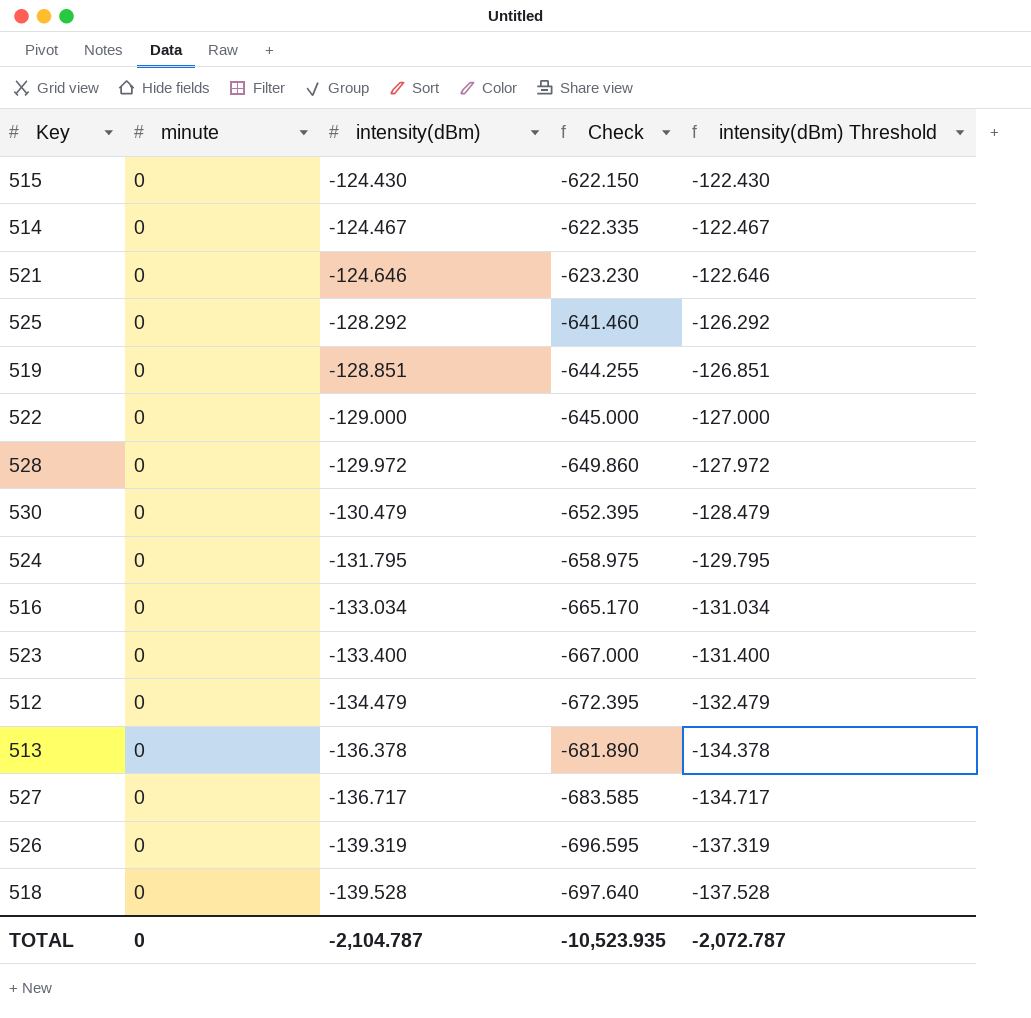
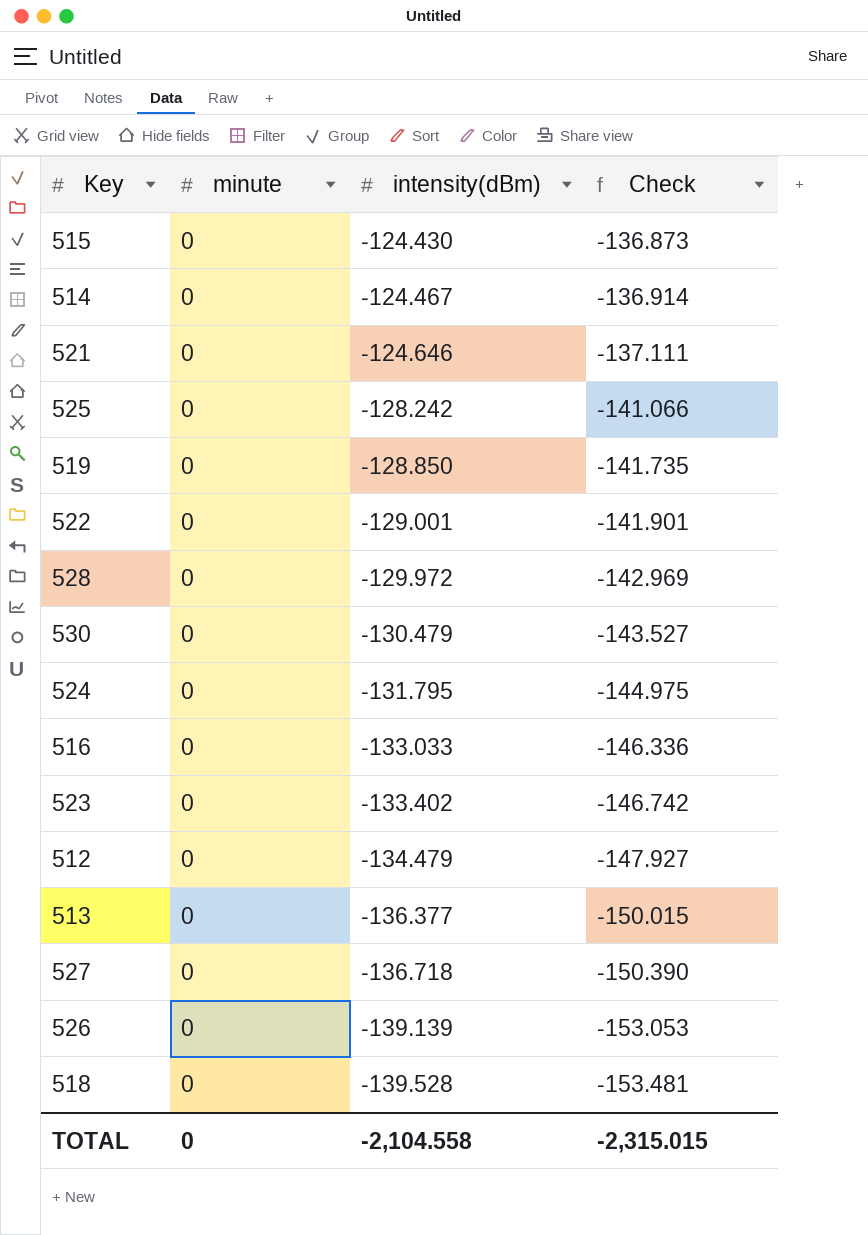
column intensity(dBm) Threshold | formula: [intensity(dBm)] + 2 -> none
column Check | formula: [intensity(dBm)] * 5 -> [intensity(dBm)] * 1.1
525 | intensity(dBm): -128.292 -> -128.242
519 | intensity(dBm): -128.851 -> -128.850
522 | intensity(dBm): -129.000 -> -129.001
516 | intensity(dBm): -133.034 -> -133.033
523 | intensity(dBm): -133.400 -> -133.402
513 | intensity(dBm): -136.378 -> -136.377
527 | intensity(dBm): -136.717 -> -136.718
526 | intensity(dBm): -139.319 -> -139.139
TOTAL | intensity(dBm): -2,104.787 -> -2,104.558
TOTAL | Check: -10,523.935 -> -2,315.015

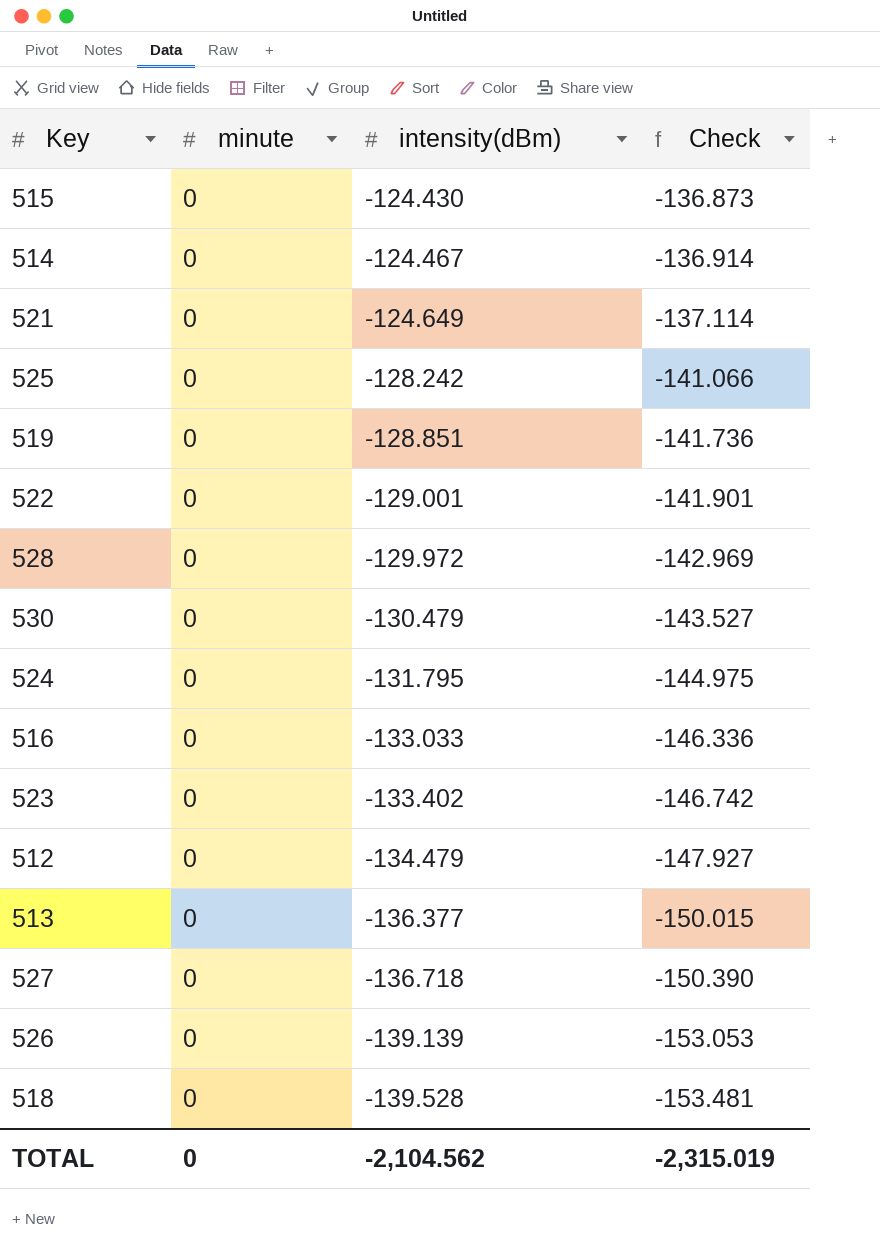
521 | intensity(dBm): -124.646 -> -124.649
521 | Check: -137.111 -> -137.114
519 | intensity(dBm): -128.850 -> -128.851
519 | Check: -141.735 -> -141.736
TOTAL | intensity(dBm): -2,104.558 -> -2,104.562
TOTAL | Check: -2,315.015 -> -2,315.019

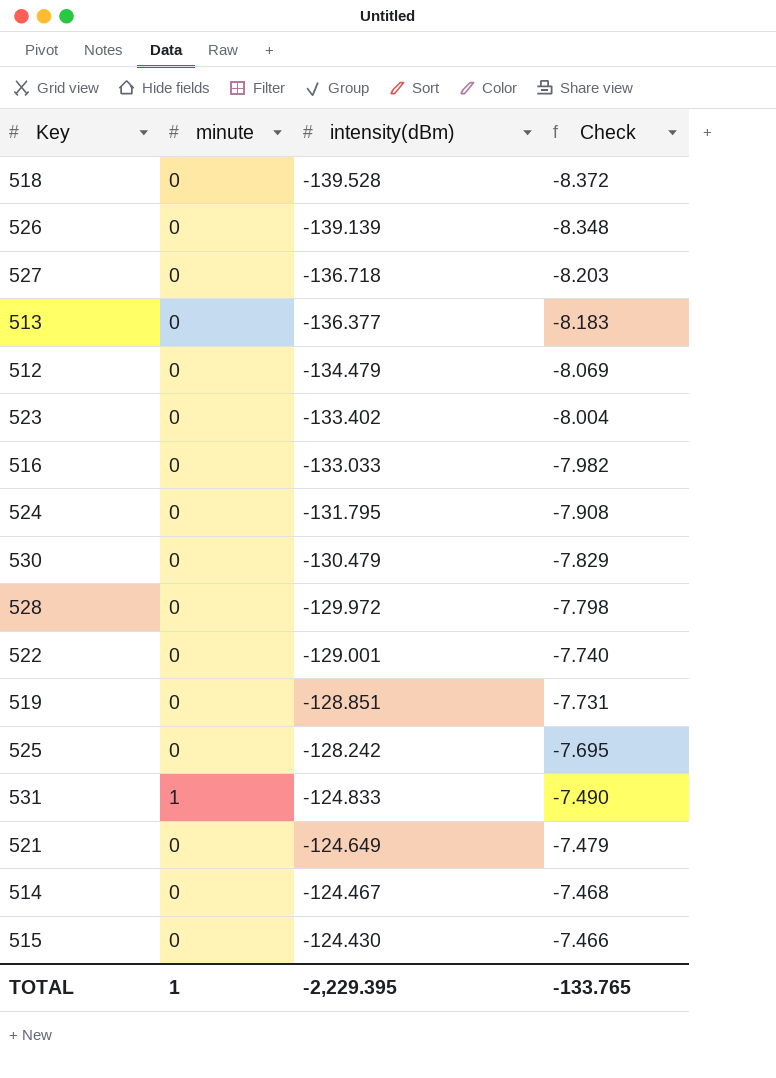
row order: intensity(dBm) descending -> intensity(dBm) ascending
column Check | formula: [intensity(dBm)] * 1.1 -> [intensity(dBm)] * 0.06
row 531: none -> 1 | -124.833 | -7.490
TOTAL | minute: 0 -> 1
TOTAL | intensity(dBm): -2,104.562 -> -2,229.395
TOTAL | Check: -2,315.019 -> -133.765

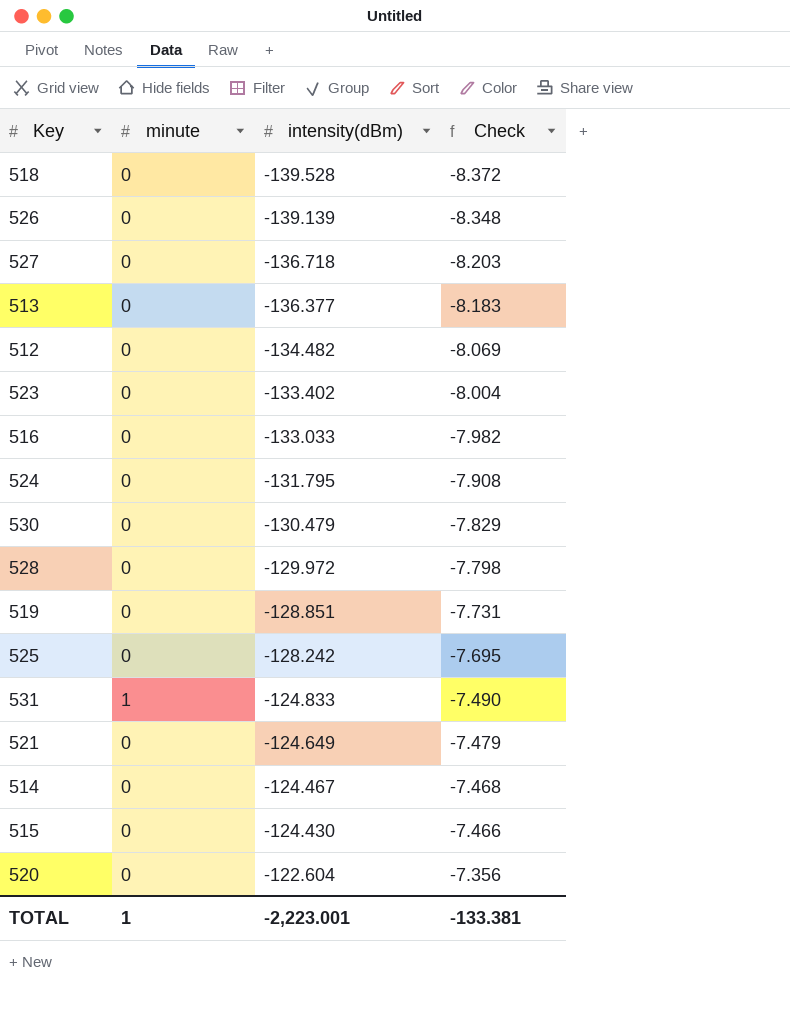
row 522: 0 | -129.001 | -7.740 -> none
512 | intensity(dBm): -134.479 -> -134.482
row 520: none -> 0 | -122.604 | -7.356
TOTAL | intensity(dBm): -2,229.395 -> -2,223.001
TOTAL | Check: -133.765 -> -133.381

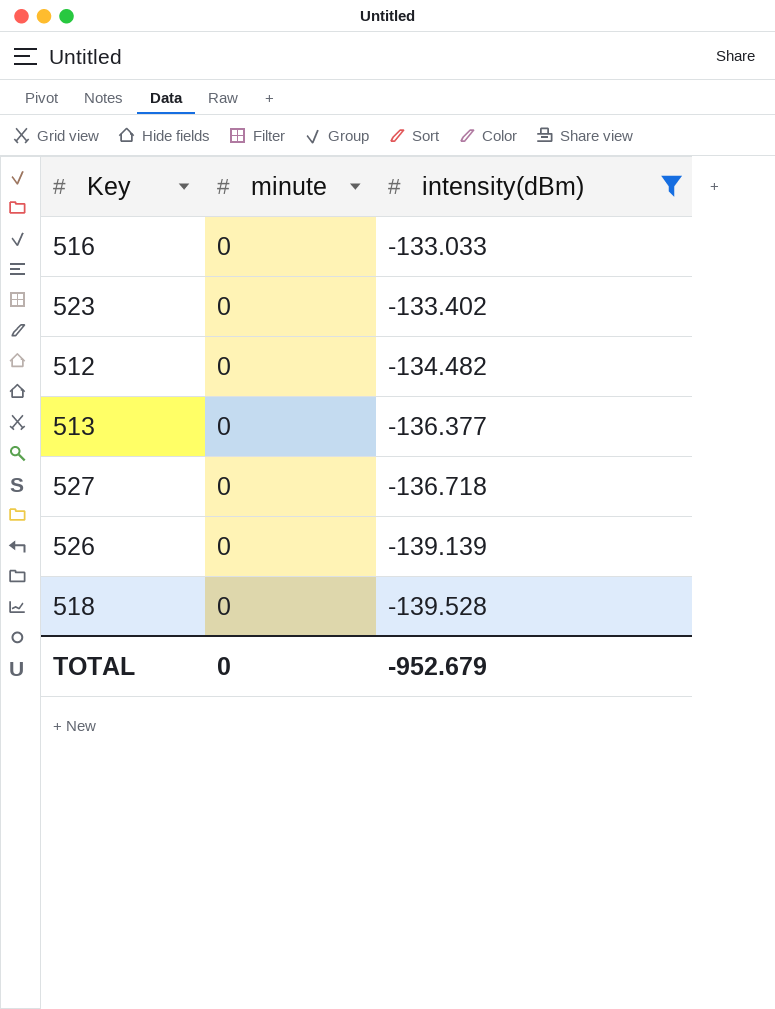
filter: none -> intensity(dBm) <= -133.033
row order: intensity(dBm) ascending -> intensity(dBm) descending
column Check | formula: [intensity(dBm)] * 0.06 -> none
TOTAL | minute: 1 -> 0
TOTAL | intensity(dBm): -2,223.001 -> -952.679

